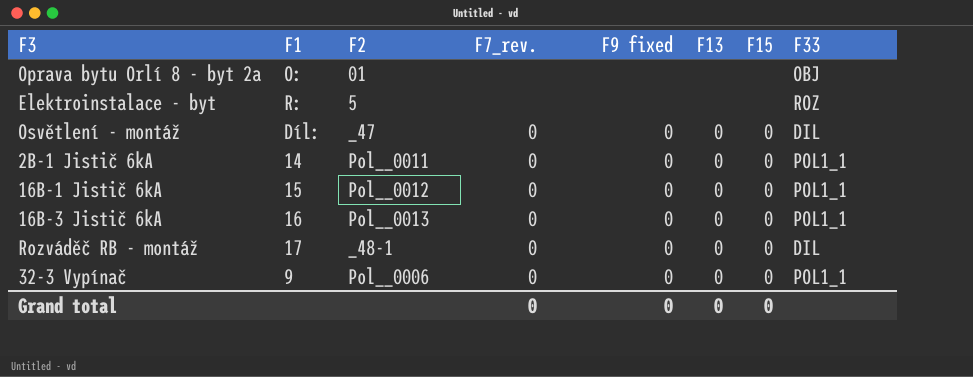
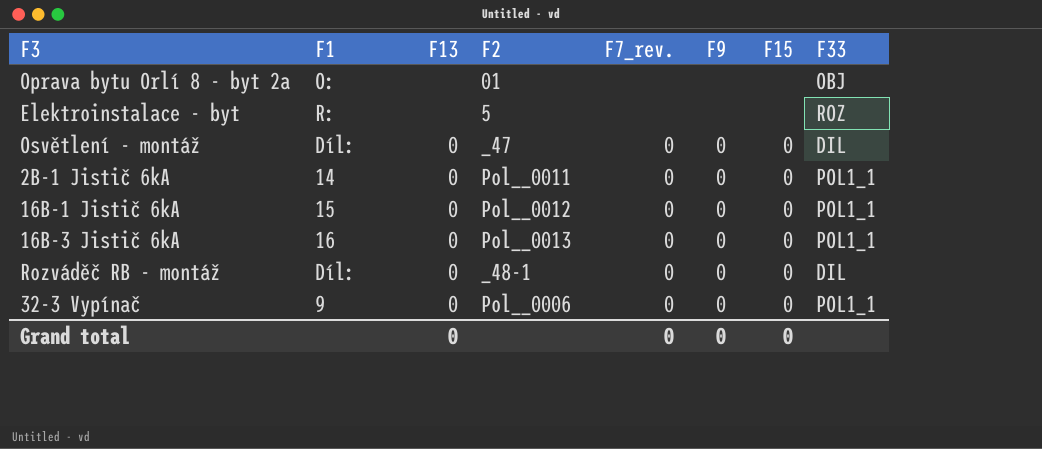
column F13 | position: 6 -> 3
column name: F9 fixed -> F9
Rozváděč RB - montáž | F1: 17 -> Díl:

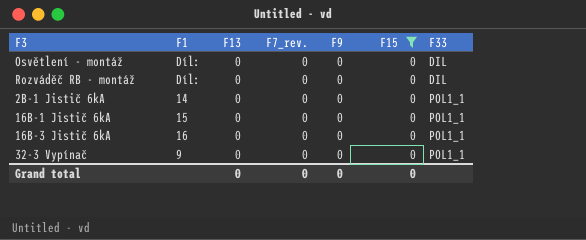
filter: none -> F15 = 0
row order: none -> F33 ascending
column F2 | position: 4 -> none

